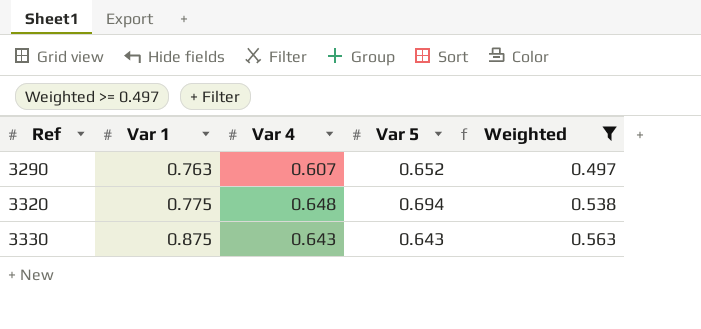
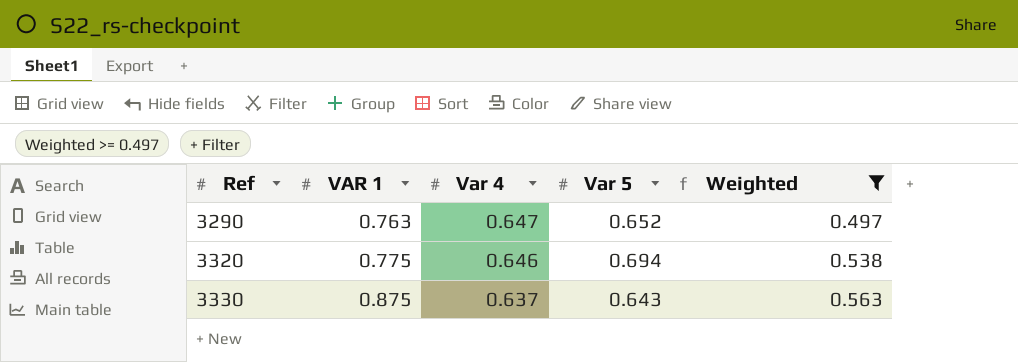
column name: Var 1 -> VAR 1
3290 | Var 4: 0.607 -> 0.647
3320 | Var 4: 0.648 -> 0.646
3330 | Var 4: 0.643 -> 0.637

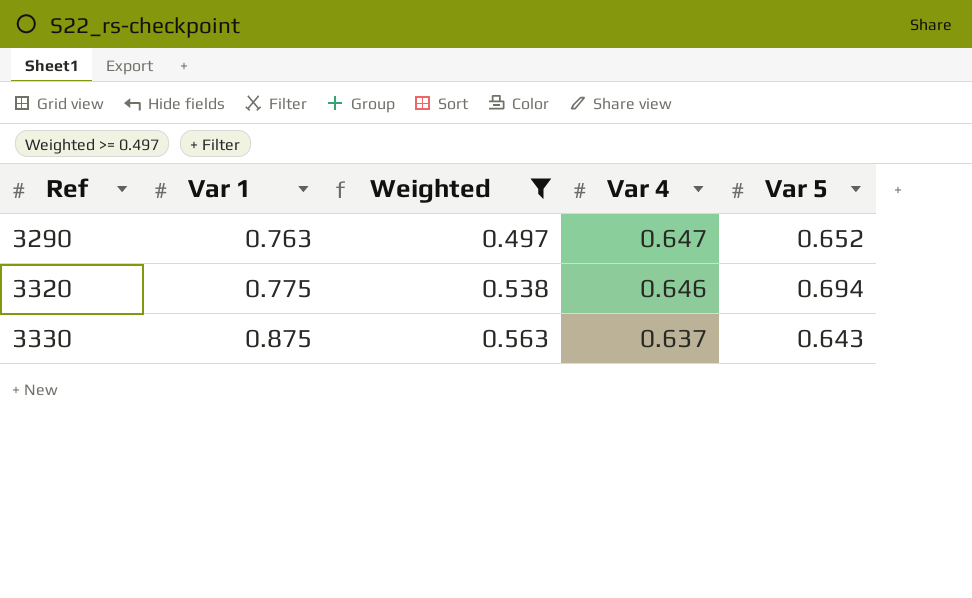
column name: VAR 1 -> Var 1
column Weighted | position: 5 -> 3

